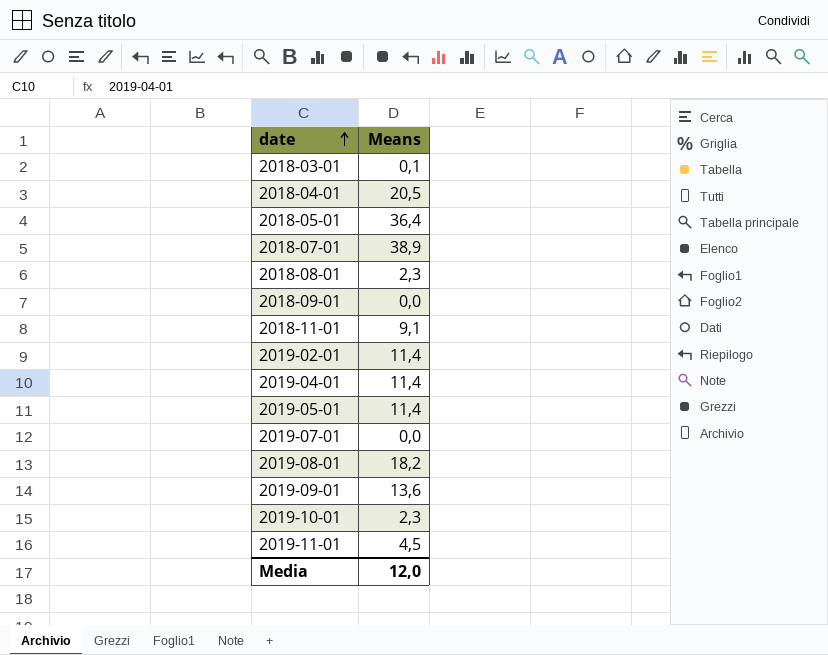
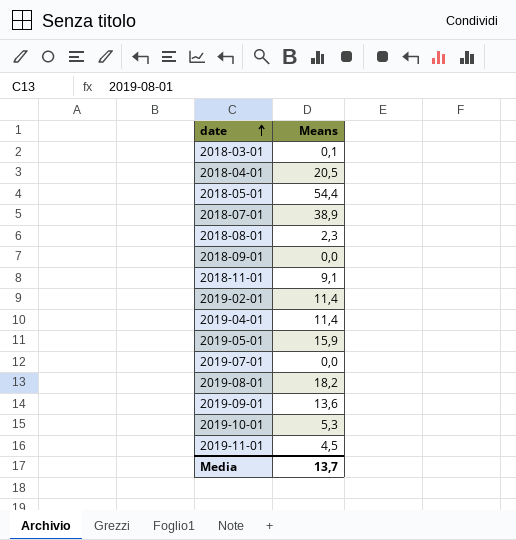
2018-05-01 | Means: 36,4 -> 54,4
2019-05-01 | Means: 11,4 -> 15,9
2019-10-01 | Means: 2,3 -> 5,3
Media | Means: 12,0 -> 13,7

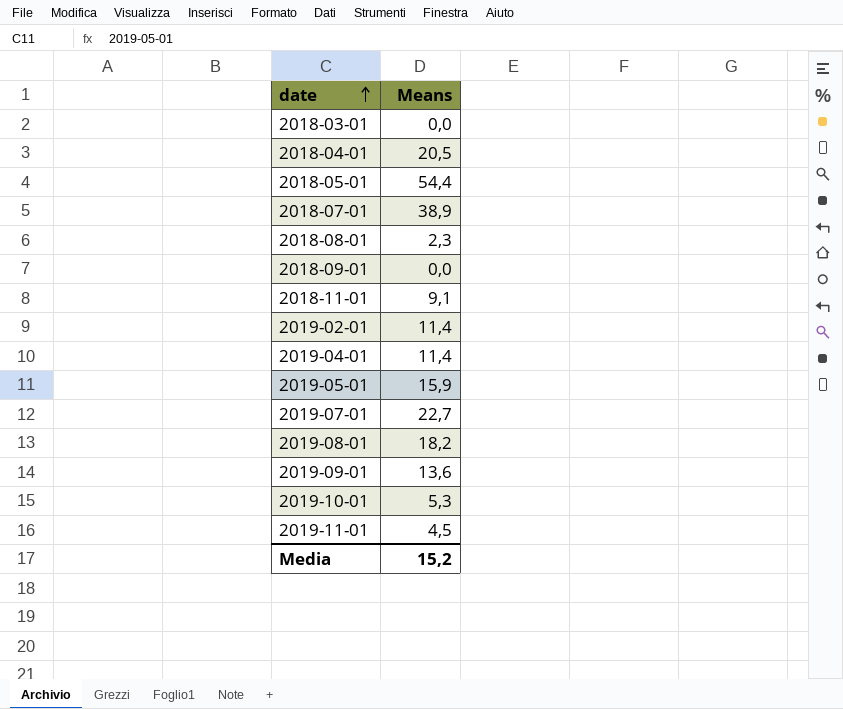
2018-03-01 | Means: 0,1 -> 0,0
2019-07-01 | Means: 0,0 -> 22,7
Media | Means: 13,7 -> 15,2

